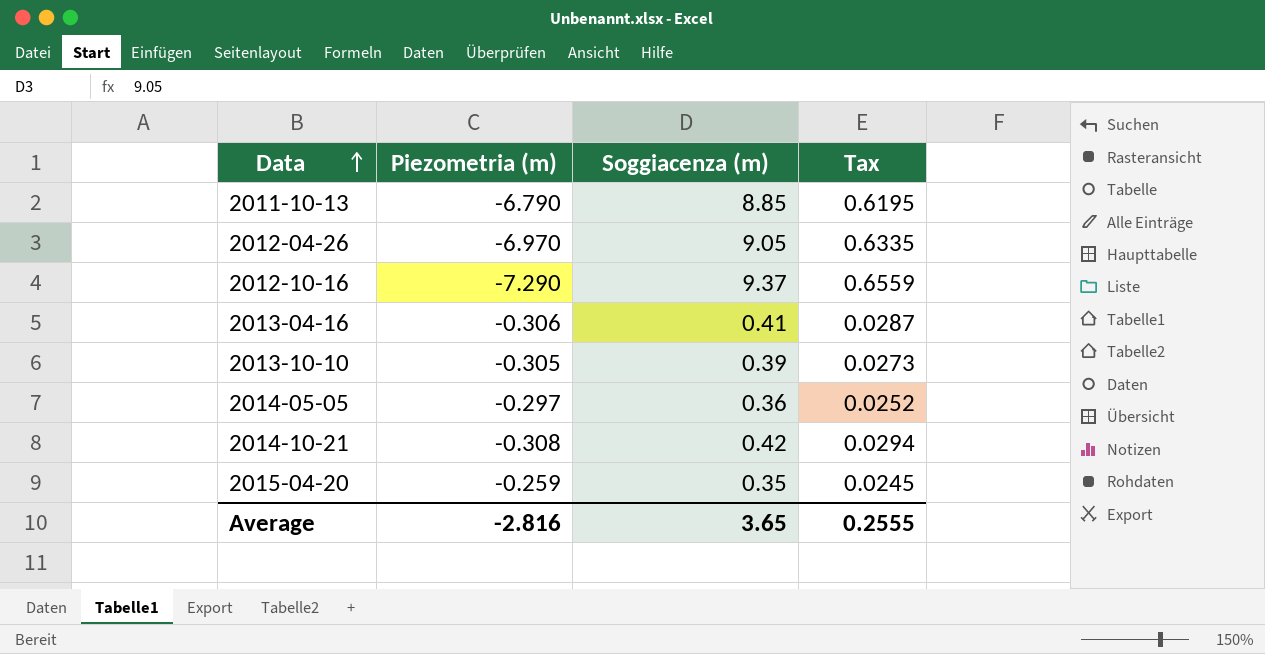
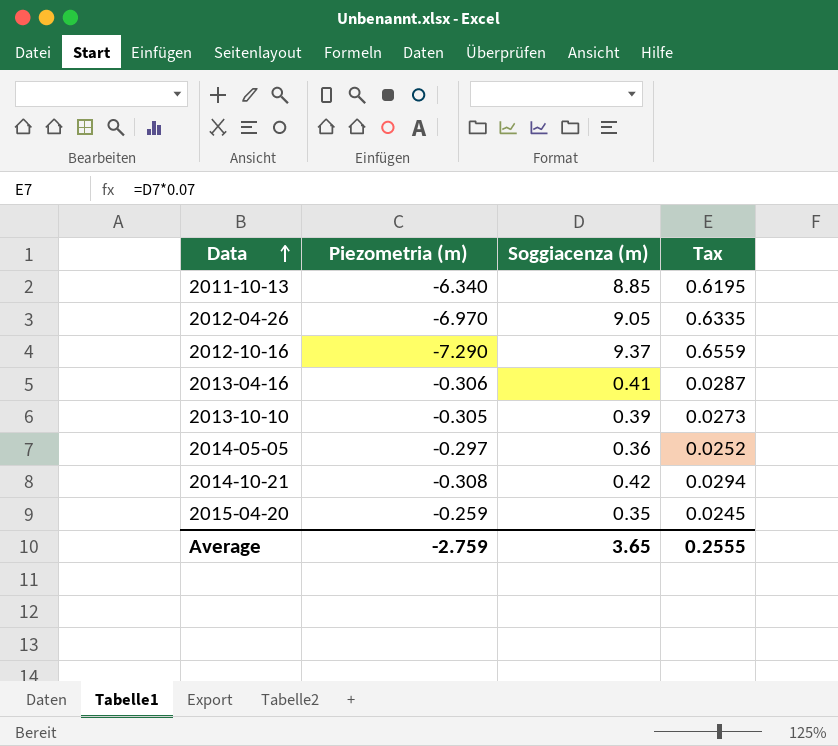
2011-10-13 | Piezometria (m): -6.790 -> -6.340
Average | Piezometria (m): -2.816 -> -2.759

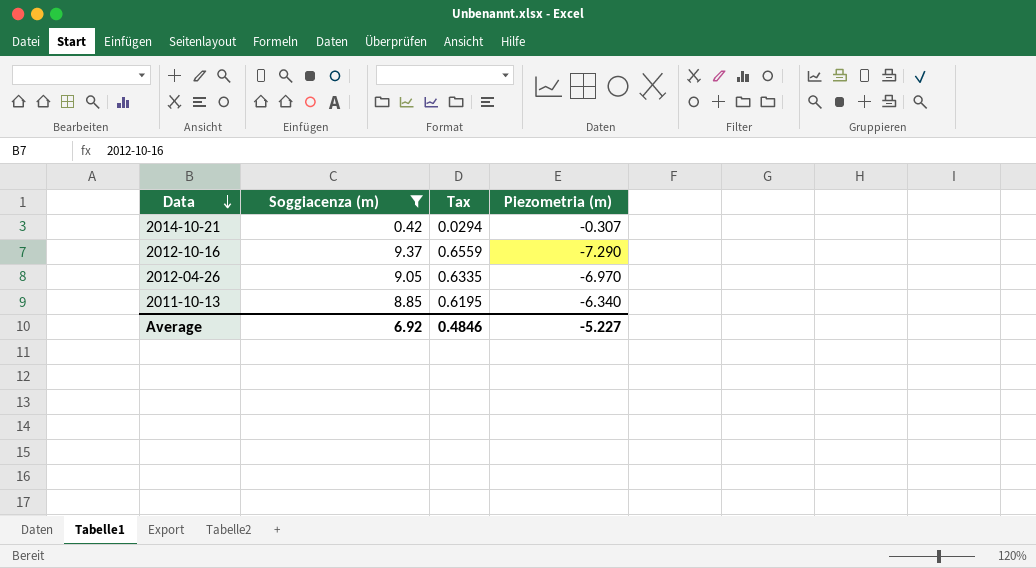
filter: none -> Soggiacenza (m) >= 0.42
row order: Data ascending -> Data descending
column Piezometria (m) | position: 2 -> 4
2014-10-21 | Piezometria (m): -0.308 -> -0.307
Average | Soggiacenza (m): 3.65 -> 6.92
Average | Tax: 0.2555 -> 0.4846
Average | Piezometria (m): -2.759 -> -5.227

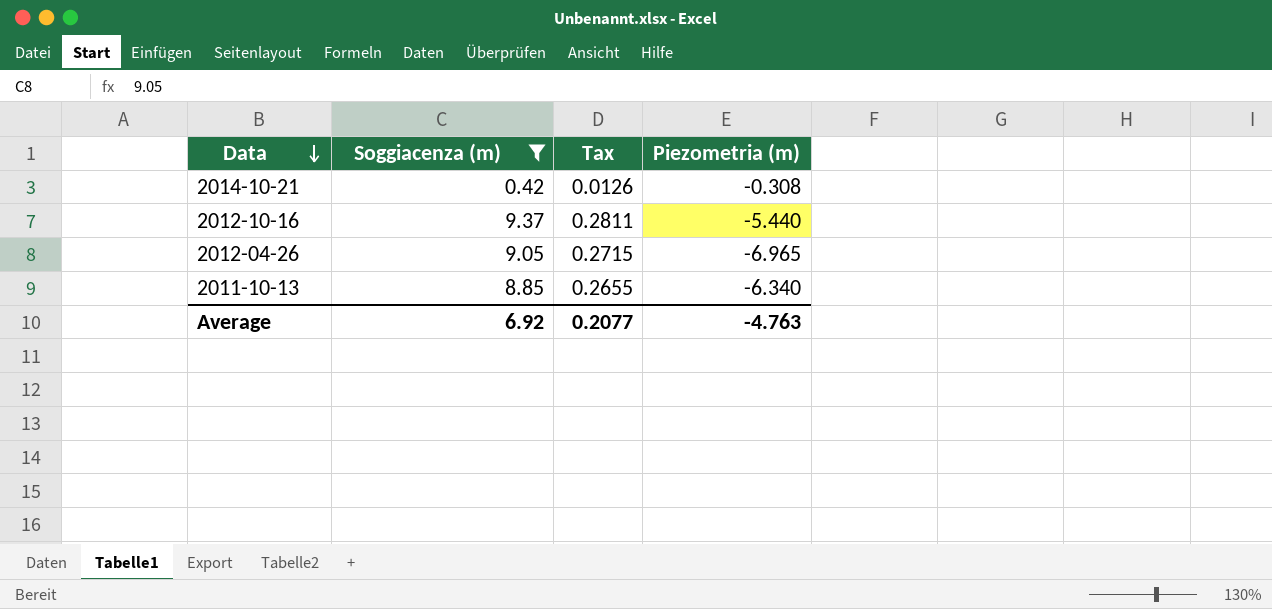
column Tax | formula: [Soggiacenza (m)] * 0.07 -> [Soggiacenza (m)] * 0.03
2014-10-21 | Piezometria (m): -0.307 -> -0.308
2012-10-16 | Piezometria (m): -7.290 -> -5.440
2012-04-26 | Piezometria (m): -6.970 -> -6.965
Average | Tax: 0.4846 -> 0.2077
Average | Piezometria (m): -5.227 -> -4.763

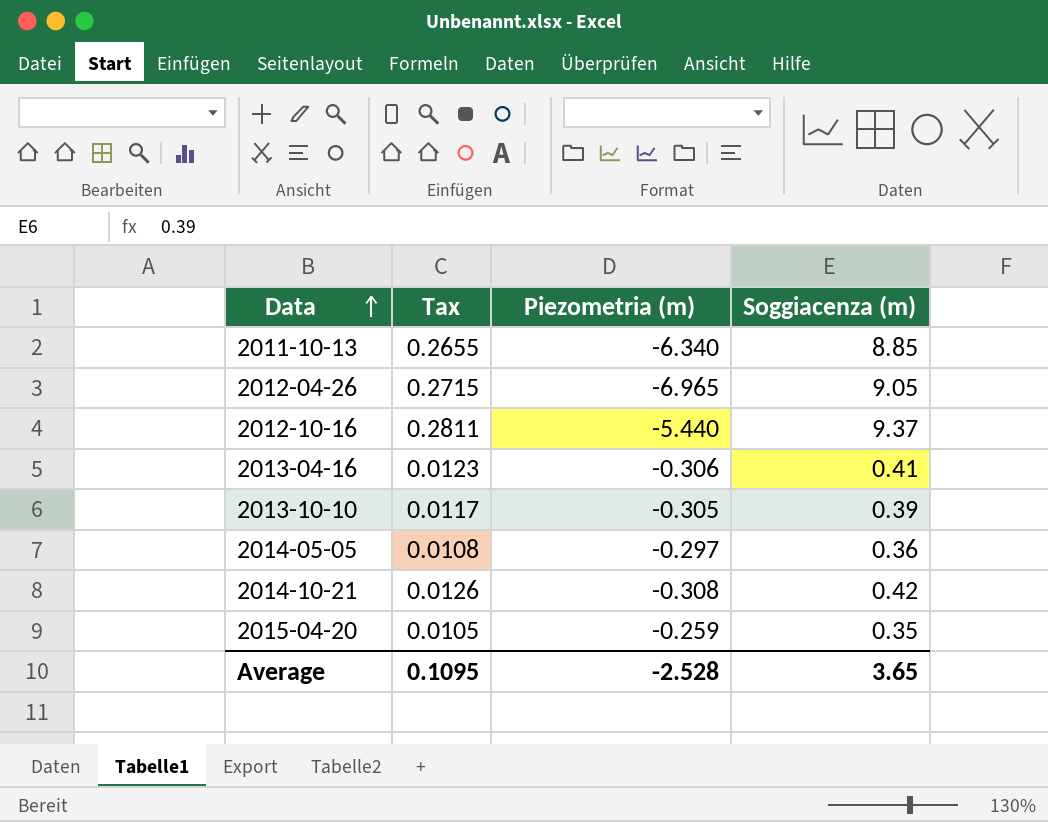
filter: Soggiacenza (m) >= 0.42 -> none
row order: Data descending -> Data ascending
column Soggiacenza (m) | position: 2 -> 4
Average | Tax: 0.2077 -> 0.1095
Average | Piezometria (m): -4.763 -> -2.528
Average | Soggiacenza (m): 6.92 -> 3.65

